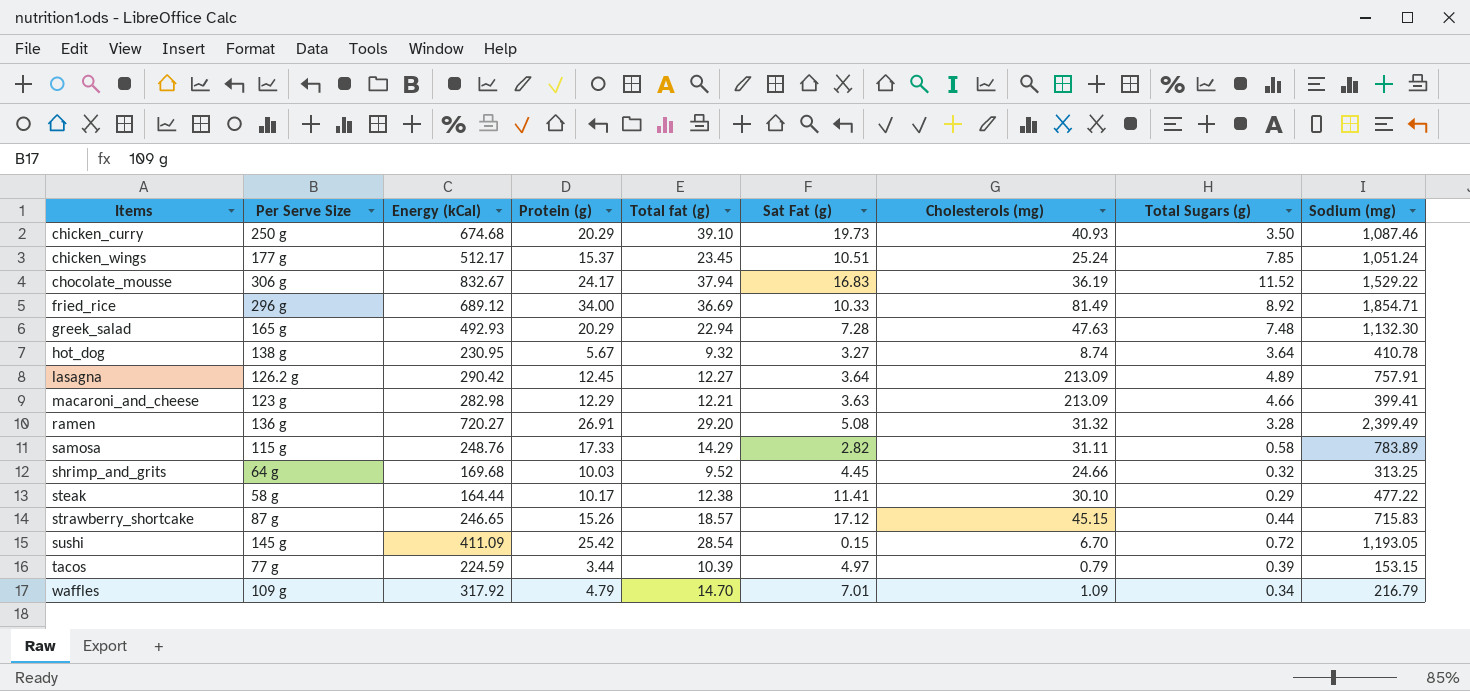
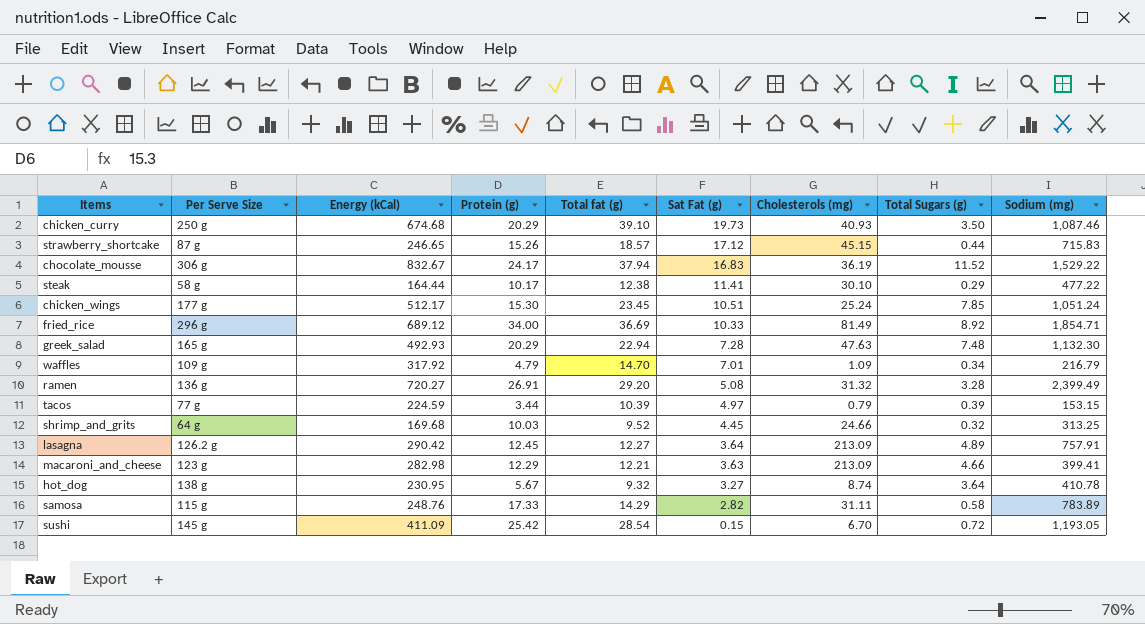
row order: Items ascending -> Sat Fat (g) descending
chicken_wings | Protein (g): 15.37 -> 15.30

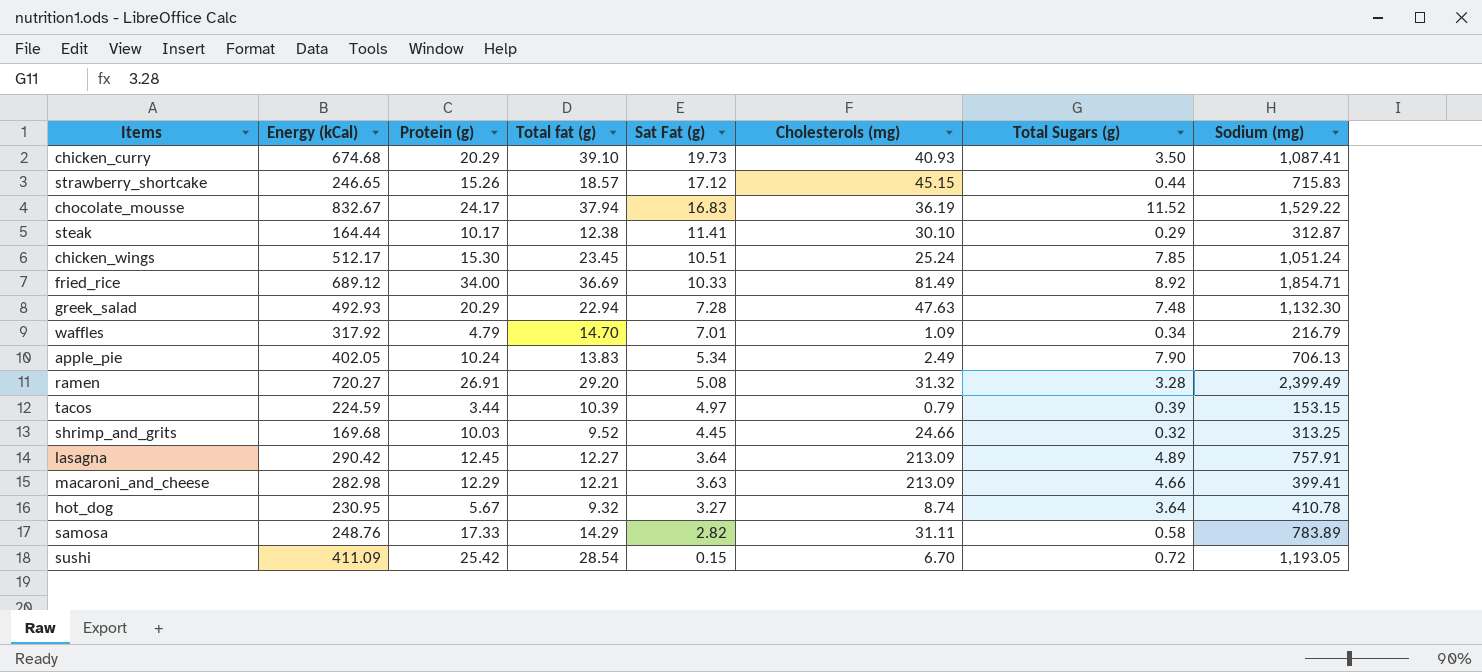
column Per Serve Size | position: 2 -> none
chicken_curry | Sodium (mg): 1,087.46 -> 1,087.41
steak | Sodium (mg): 477.22 -> 312.87
row apple_pie: none -> 402.05 | 10.24 | 13.83 | 5.34 | 2.49 | 7.90 | 706.13

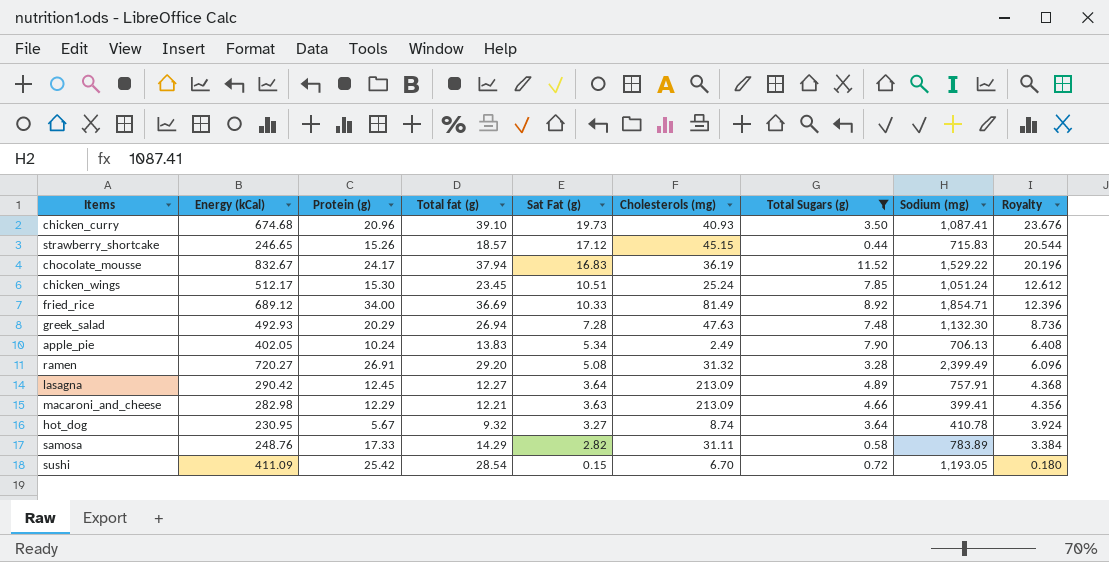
filter: none -> Total Sugars (g) >= 0.44
column Royalty | formula: none -> [Sat Fat (g)] * 1.2
chicken_curry | Protein (g): 20.29 -> 20.96
greek_salad | Total fat (g): 22.94 -> 26.94

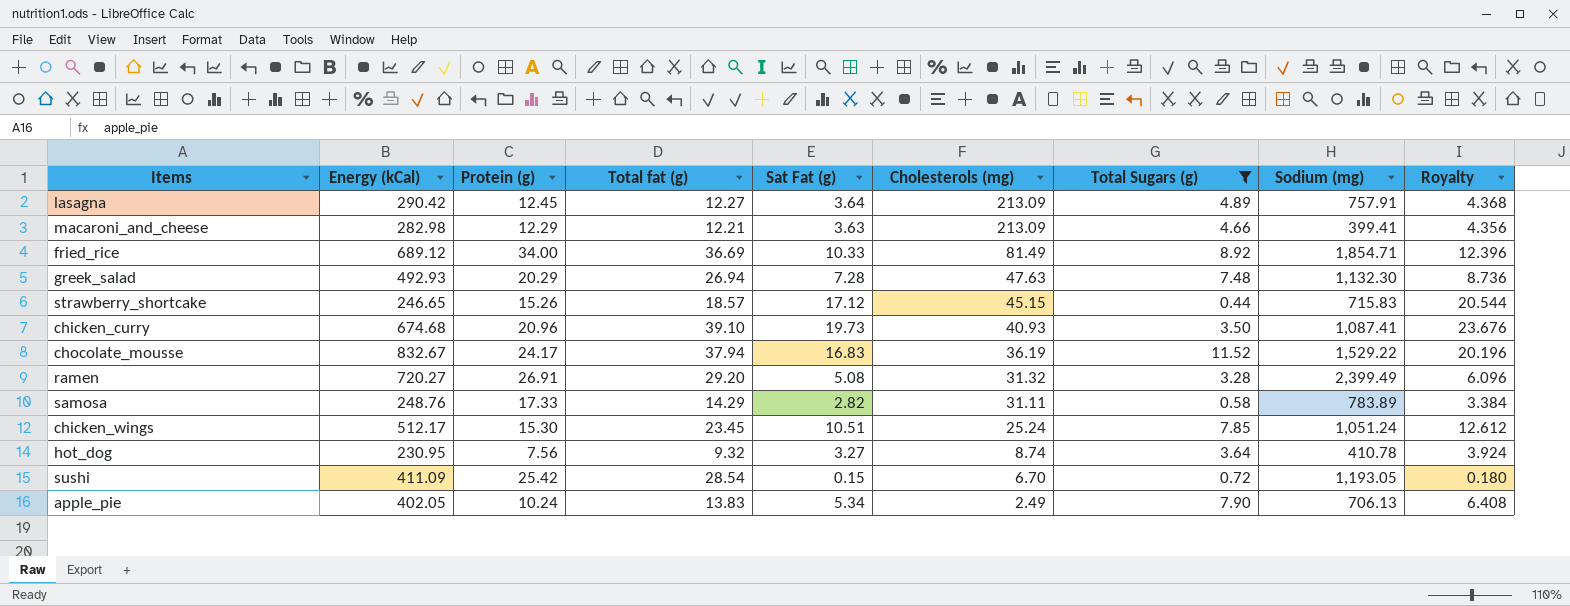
row order: Sat Fat (g) descending -> Cholesterols (mg) descending
hot_dog | Protein (g): 5.67 -> 7.56

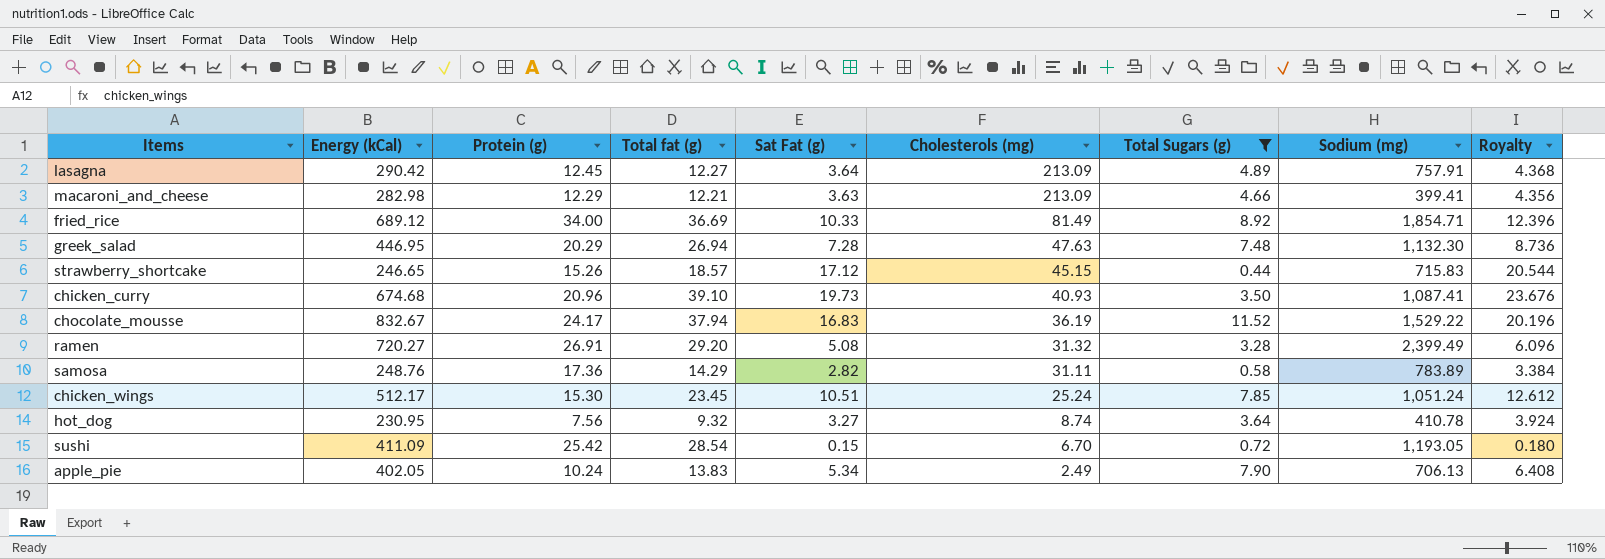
greek_salad | Energy (kCal): 492.93 -> 446.95
samosa | Protein (g): 17.33 -> 17.36

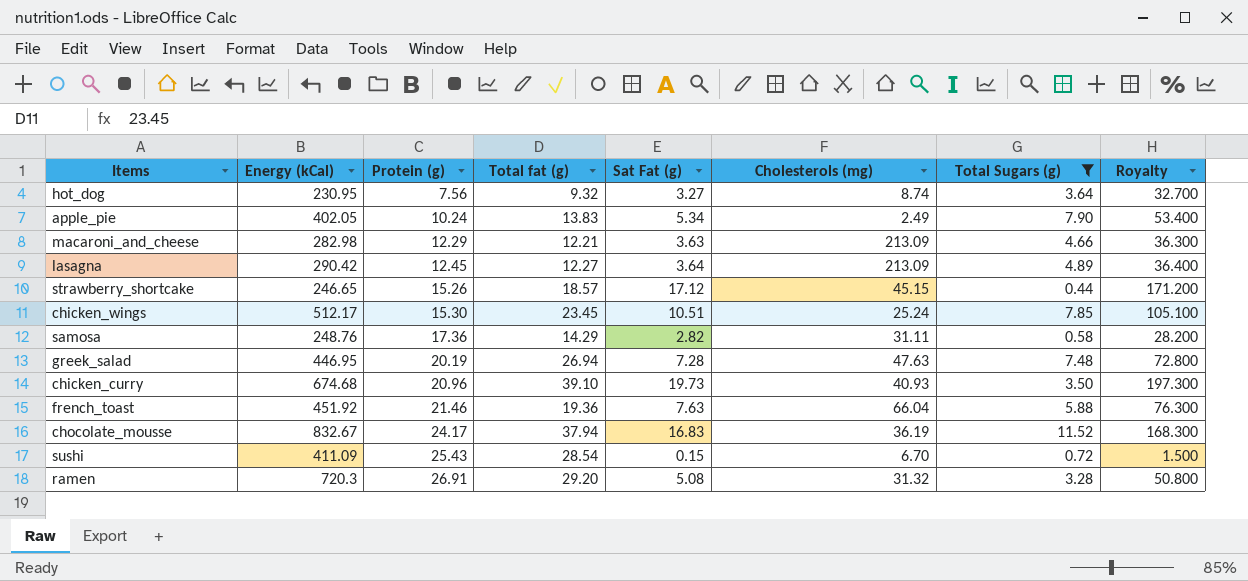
row order: Cholesterols (mg) descending -> Protein (g) ascending
column Sodium (mg) | position: 8 -> none
column Royalty | formula: [Sat Fat (g)] * 1.2 -> [Sat Fat (g)] * 10
row fried_rice: 689.12 | 34.00 | 36.69 | 10.33 | 81.49 | 8.92 | 1,854.71 | 12.396 -> none
greek_salad | Protein (g): 20.29 -> 20.19
row french_toast: none -> 451.92 | 21.46 | 19.36 | 7.63 | 66.04 | 5.88 | 76.300
sushi | Protein (g): 25.42 -> 25.43
ramen | Energy (kCal): 720.27 -> 720.3

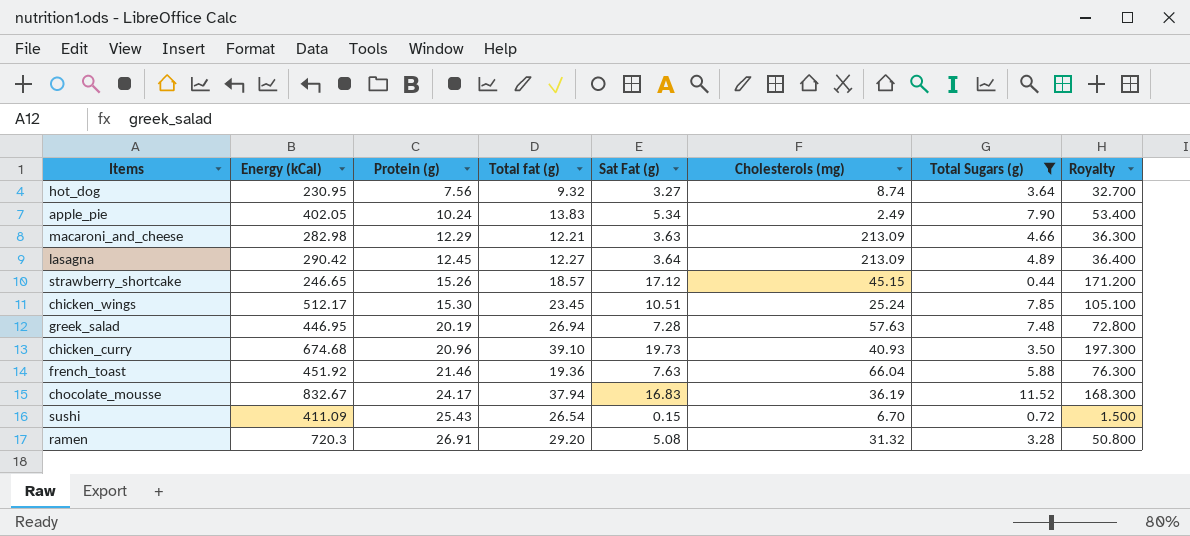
row samosa: 248.76 | 17.36 | 14.29 | 2.82 | 31.11 | 0.58 | 28.200 -> none
greek_salad | Cholesterols (mg): 47.63 -> 57.63
sushi | Total fat (g): 28.54 -> 26.54

